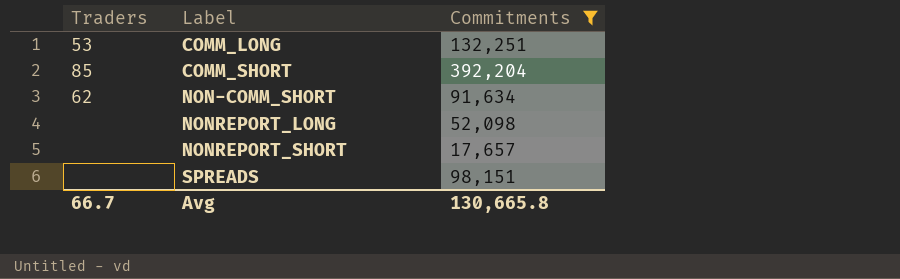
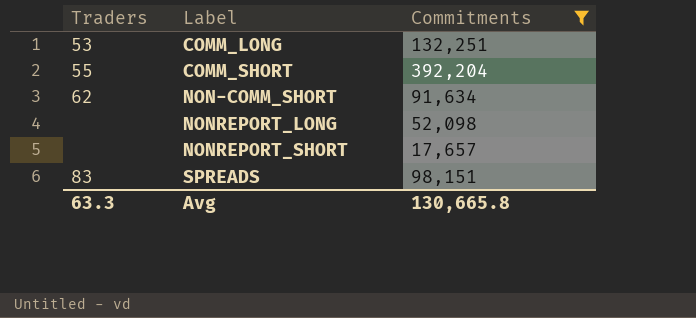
COMM_SHORT | Traders: 85 -> 55
SPREADS | Traders: none -> 83
Avg | Traders: 66.7 -> 63.3

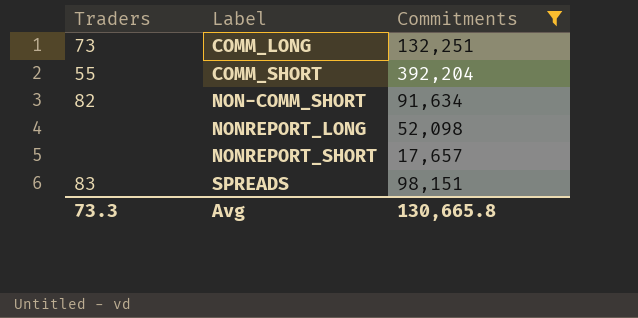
COMM_LONG | Traders: 53 -> 73
NON-COMM_SHORT | Traders: 62 -> 82
Avg | Traders: 63.3 -> 73.3

